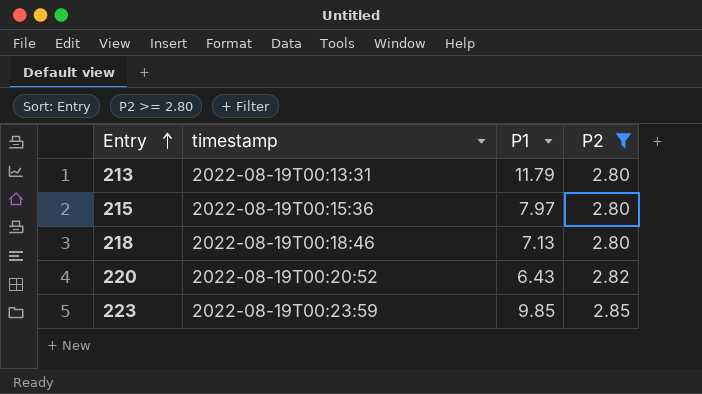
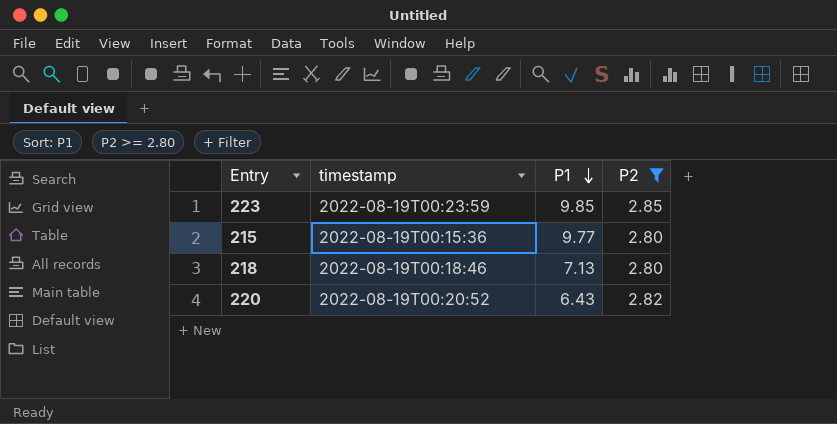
row order: Entry ascending -> P1 descending
row 213: 2022-08-19T00:13:31 | 11.79 | 2.80 -> none
215 | P1: 7.97 -> 9.77

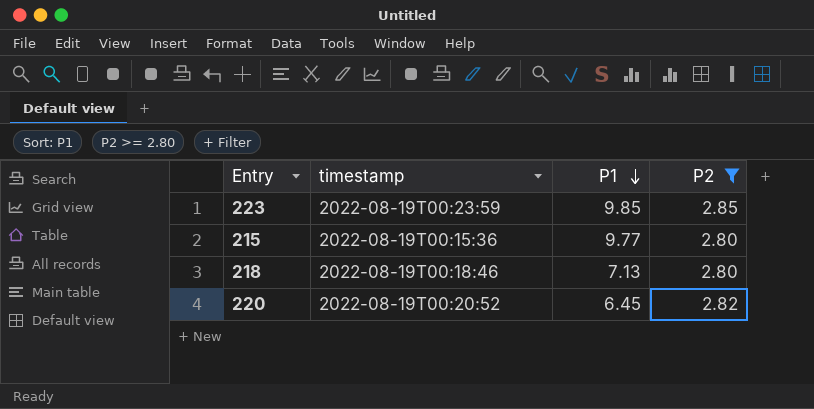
220 | P1: 6.43 -> 6.45

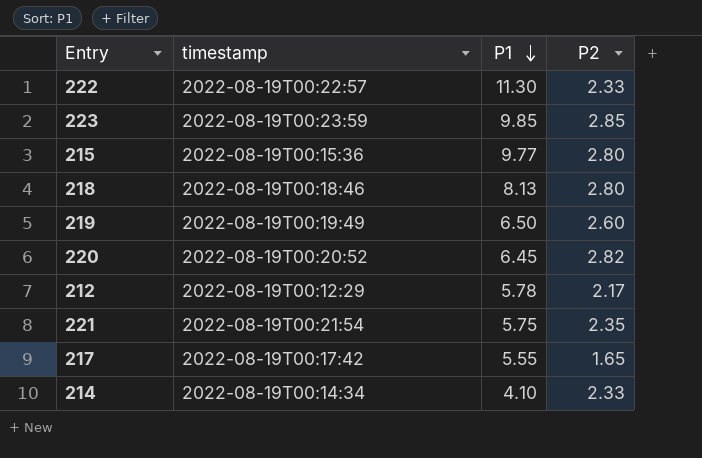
filter: P2 >= 2.80 -> none
218 | P1: 7.13 -> 8.13

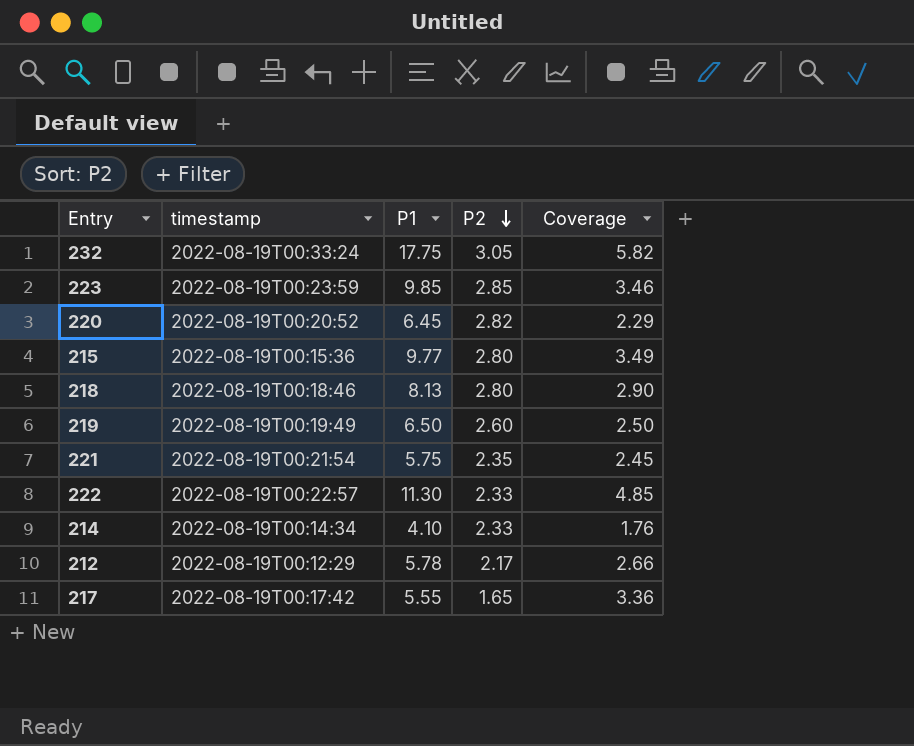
row order: P1 descending -> P2 descending
column Coverage | formula: none -> [P1] / [P2]
row 232: none -> 2022-08-19T00:33:24 | 17.75 | 3.05 | 5.82

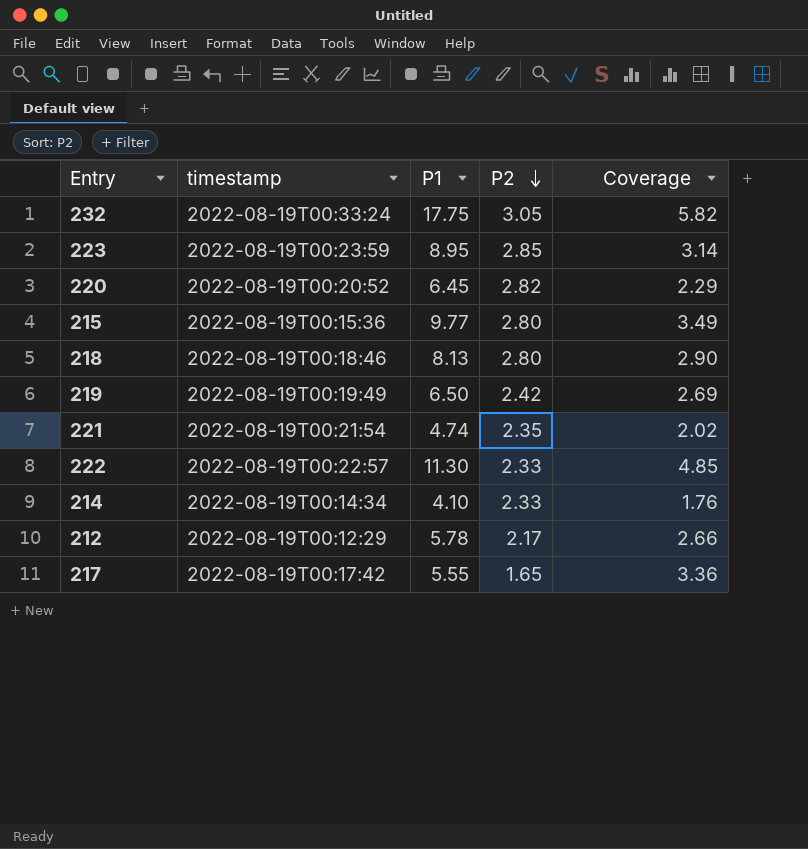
223 | P1: 9.85 -> 8.95
223 | Coverage: 3.46 -> 3.14
219 | P2: 2.60 -> 2.42
219 | Coverage: 2.50 -> 2.69
221 | P1: 5.75 -> 4.74
221 | Coverage: 2.45 -> 2.02

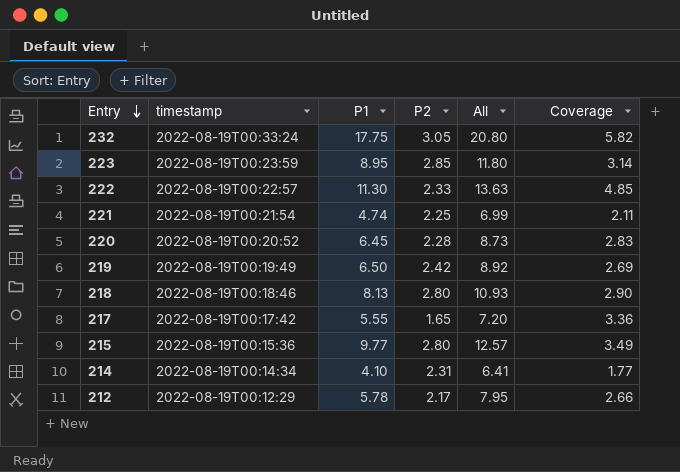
row order: P2 descending -> Entry descending
column All | formula: none -> [P1] + [P2]
221 | P2: 2.35 -> 2.25
221 | Coverage: 2.02 -> 2.11
220 | P2: 2.82 -> 2.28
220 | Coverage: 2.29 -> 2.83
214 | P2: 2.33 -> 2.31
214 | Coverage: 1.76 -> 1.77

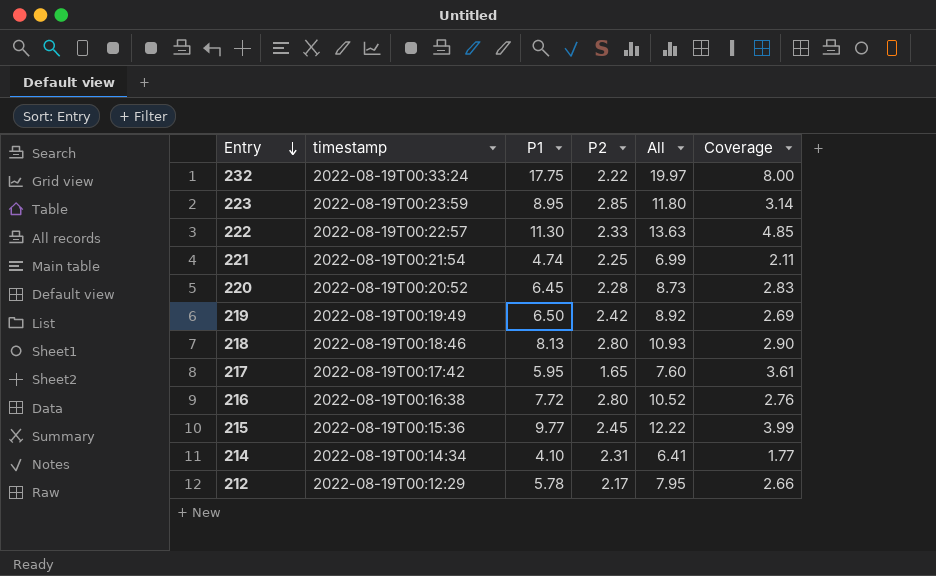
232 | P2: 3.05 -> 2.22
232 | All: 20.80 -> 19.97
232 | Coverage: 5.82 -> 8.00
217 | P1: 5.55 -> 5.95
217 | All: 7.20 -> 7.60
217 | Coverage: 3.36 -> 3.61
row 216: none -> 2022-08-19T00:16:38 | 7.72 | 2.80 | 10.52 | 2.76
215 | P2: 2.80 -> 2.45
215 | All: 12.57 -> 12.22
215 | Coverage: 3.49 -> 3.99

